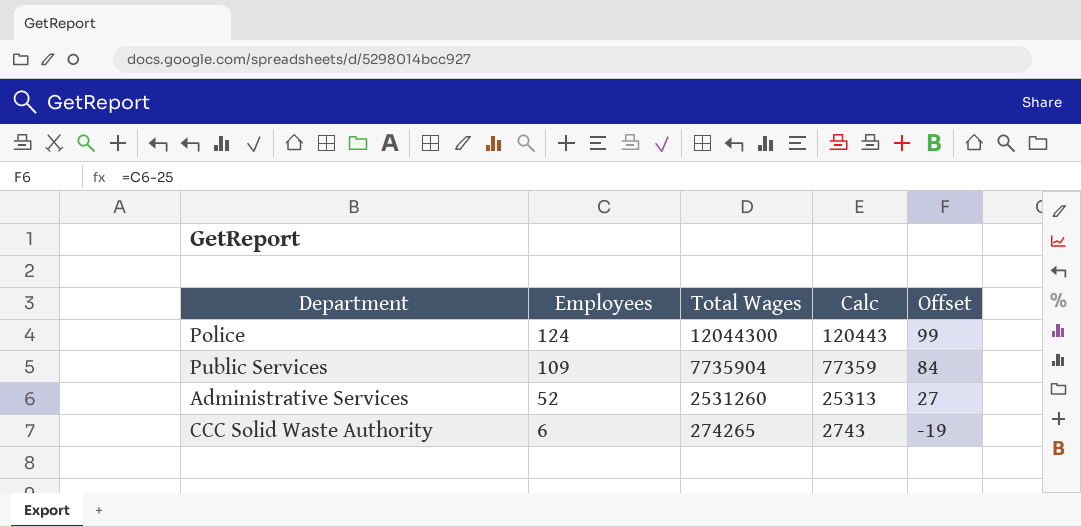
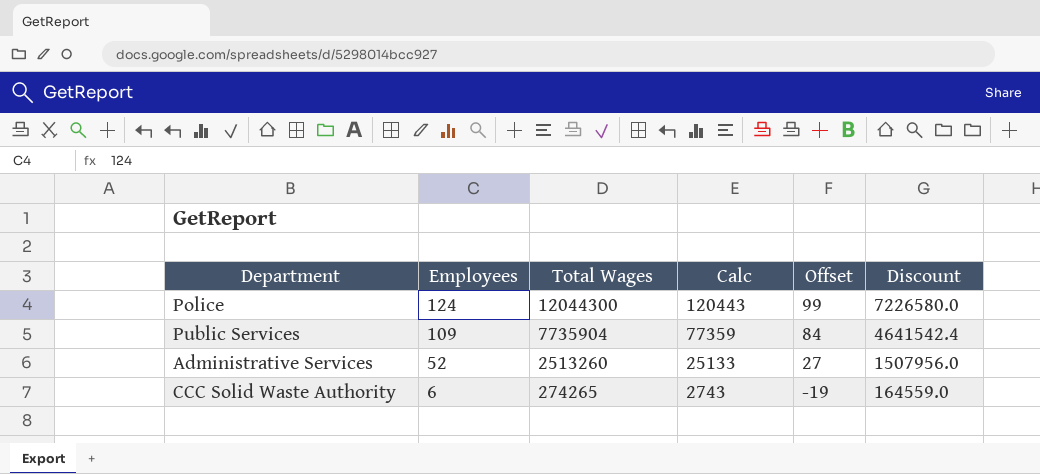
column Discount | formula: none -> [Total Wages] * 0.6
Administrative Services | Total Wages: 2531260 -> 2513260
Administrative Services | Calc: 25313 -> 25133

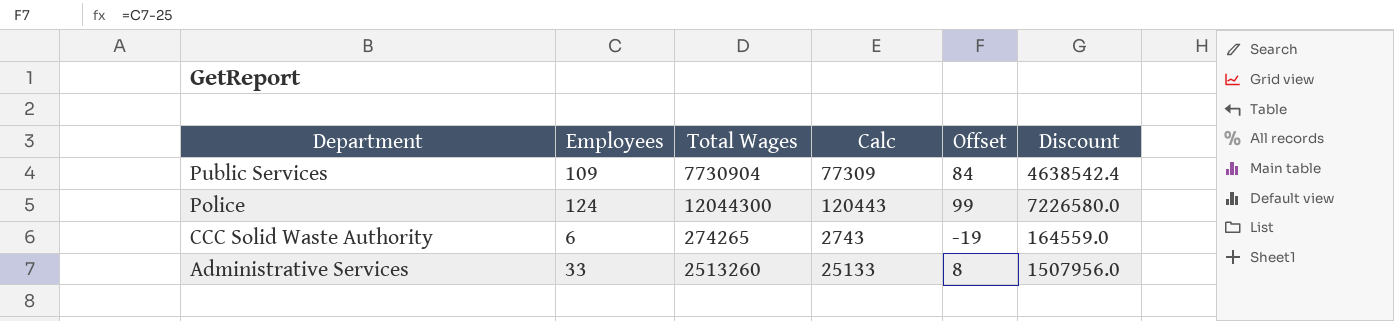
row order: Employees descending -> Department descending
Public Services | Total Wages: 7735904 -> 7730904
Public Services | Calc: 77359 -> 77309
Public Services | Discount: 4641542.4 -> 4638542.4
Administrative Services | Employees: 52 -> 33
Administrative Services | Offset: 27 -> 8

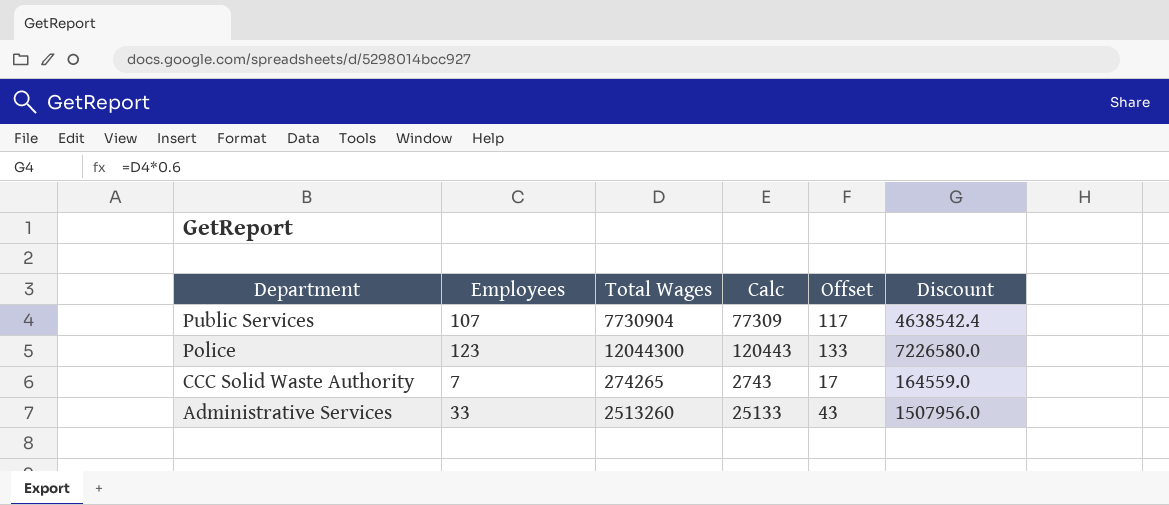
column Offset | formula: [Employees] - 25 -> [Employees] + 10
Public Services | Employees: 109 -> 107
Police | Employees: 124 -> 123
CCC Solid Waste Authority | Employees: 6 -> 7

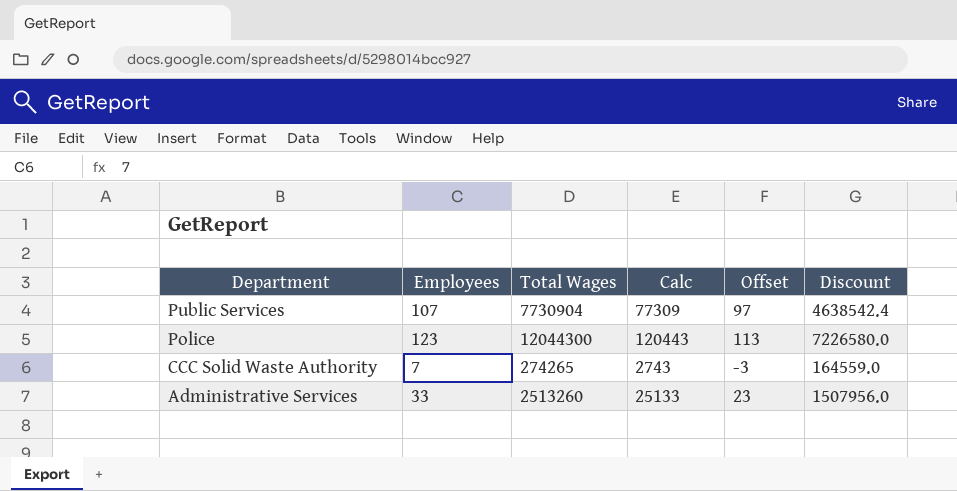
column Offset | formula: [Employees] + 10 -> [Employees] - 10

